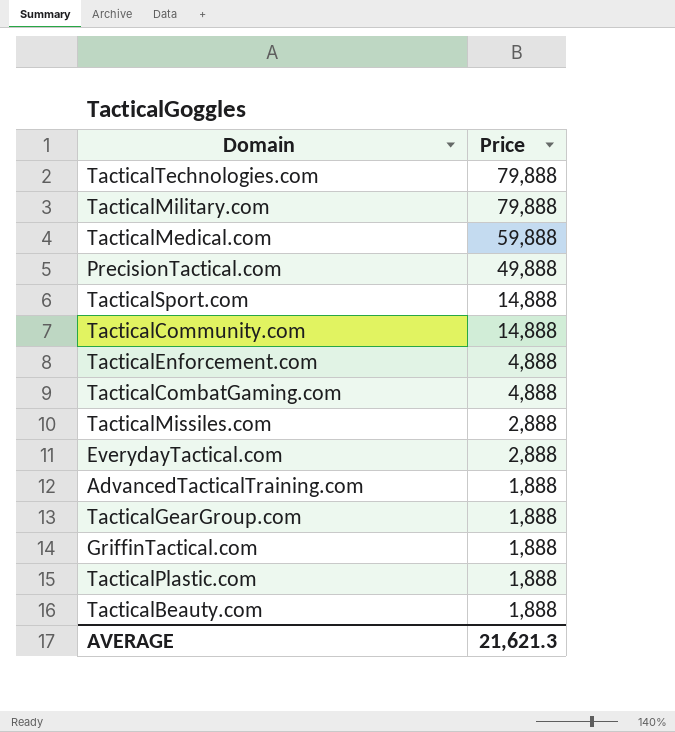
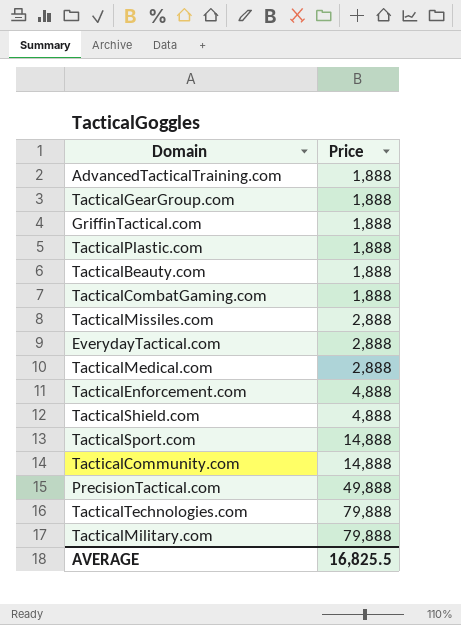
row order: Price descending -> Price ascending
TacticalCombatGaming.com | Price: 4,888 -> 1,888
TacticalMedical.com | Price: 59,888 -> 2,888
row TacticalShield.com: none -> 4,888
AVERAGE | Price: 21,621.3 -> 16,825.5

